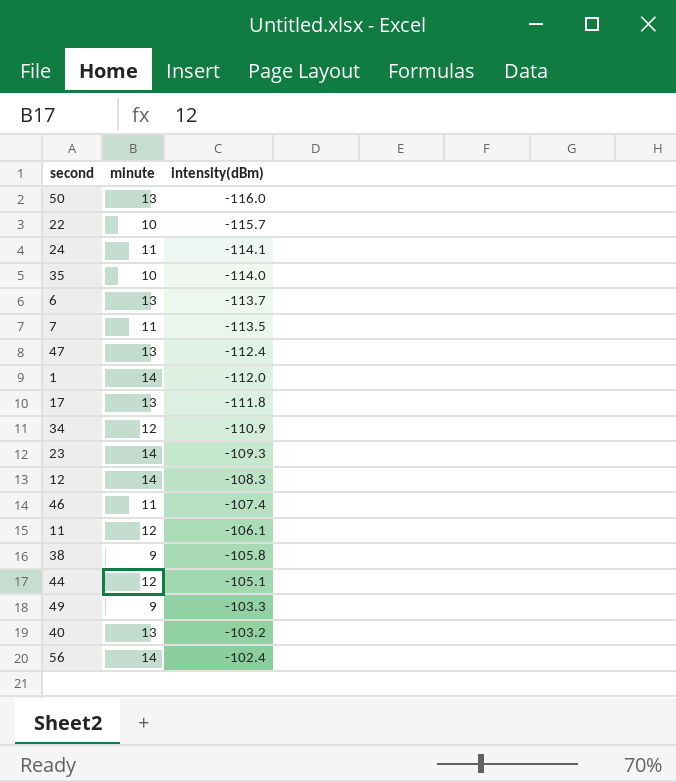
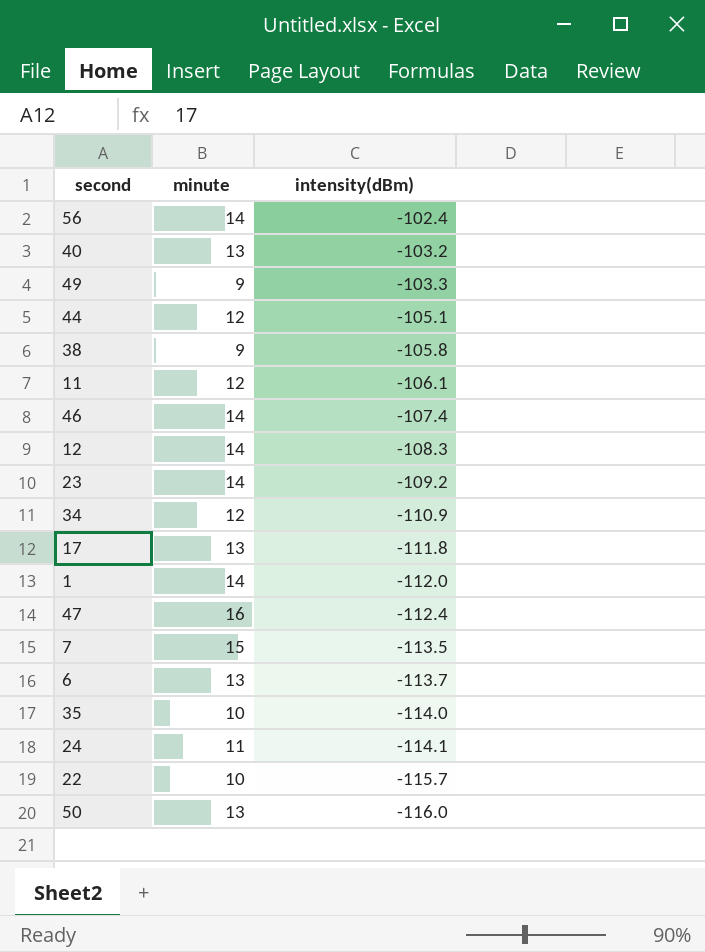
row order: intensity(dBm) ascending -> intensity(dBm) descending
46 | minute: 11 -> 14
23 | intensity(dBm): -109.3 -> -109.2
47 | minute: 13 -> 16
7 | minute: 11 -> 15

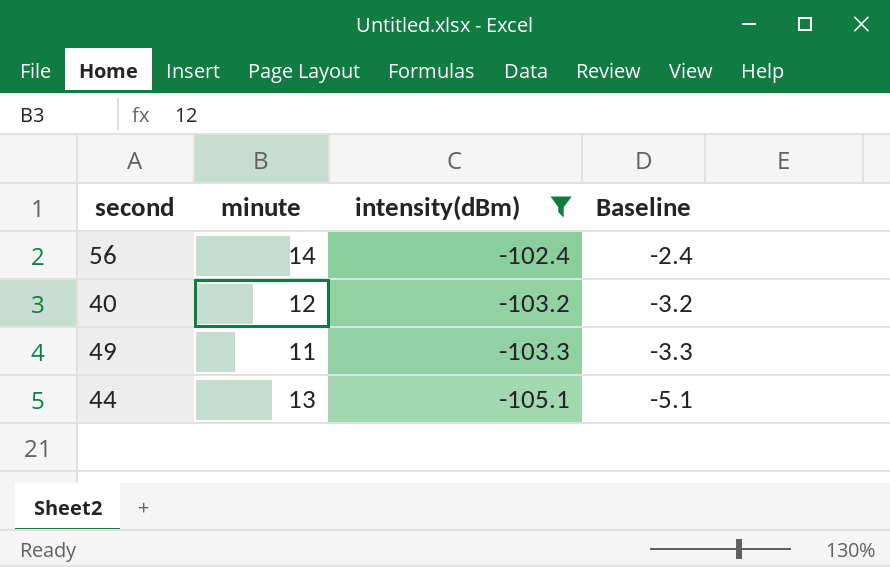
filter: none -> intensity(dBm) >= -105.1
column Baseline | formula: none -> [intensity(dBm)] + 100
40 | minute: 13 -> 12
49 | minute: 9 -> 11
44 | minute: 12 -> 13

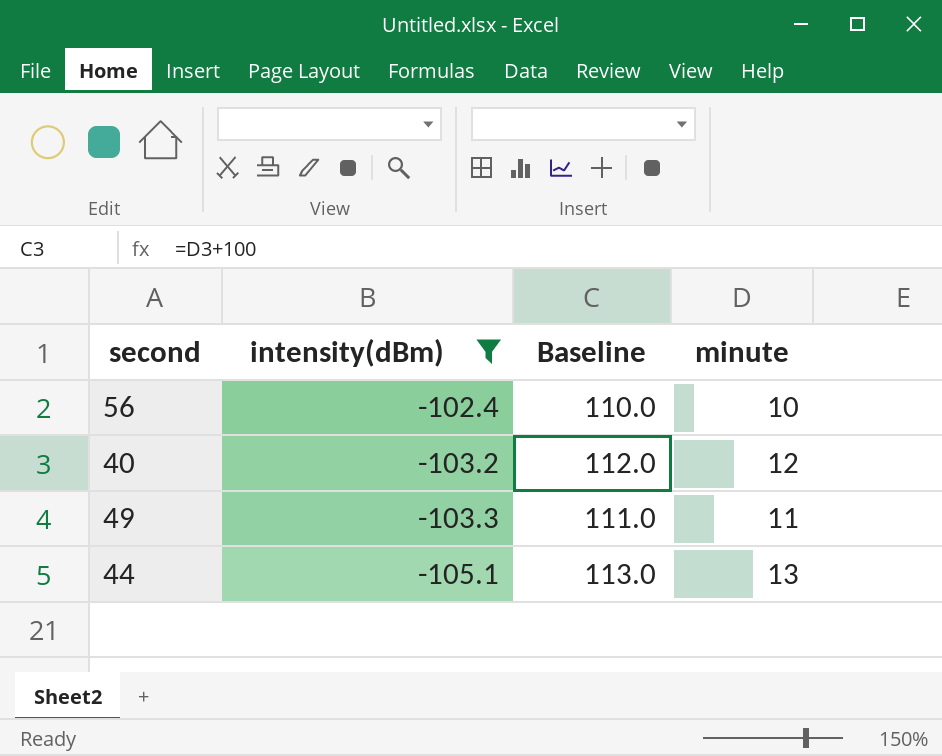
column Baseline | formula: [intensity(dBm)] + 100 -> [minute] + 100
column minute | position: 2 -> 4
56 | minute: 14 -> 10

